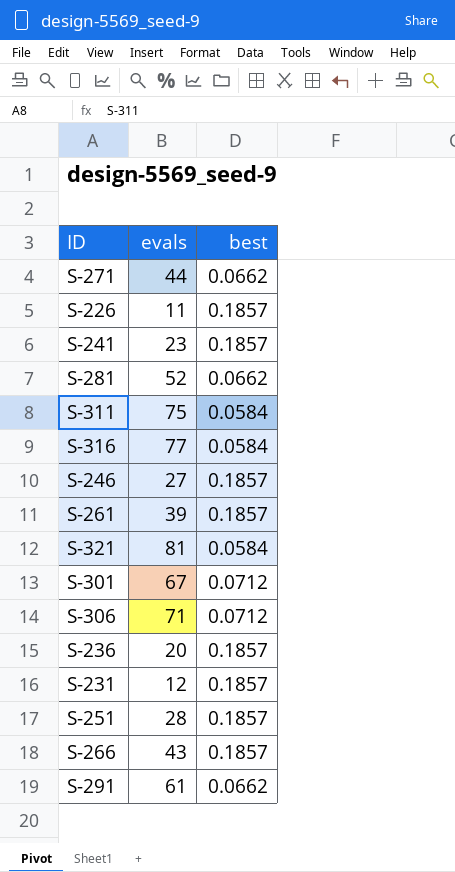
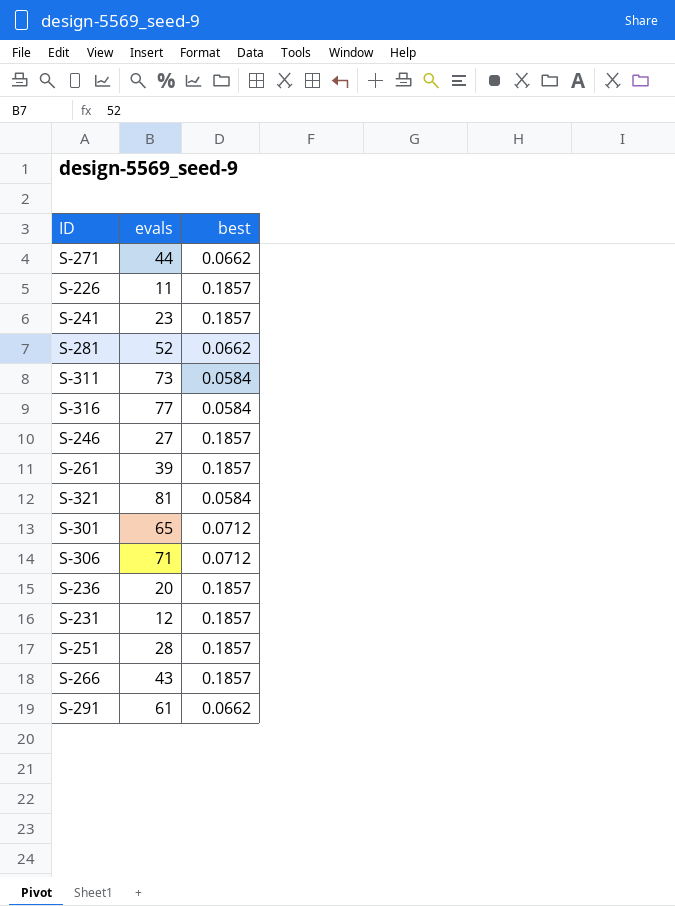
S-311 | evals: 75 -> 73
S-301 | evals: 67 -> 65

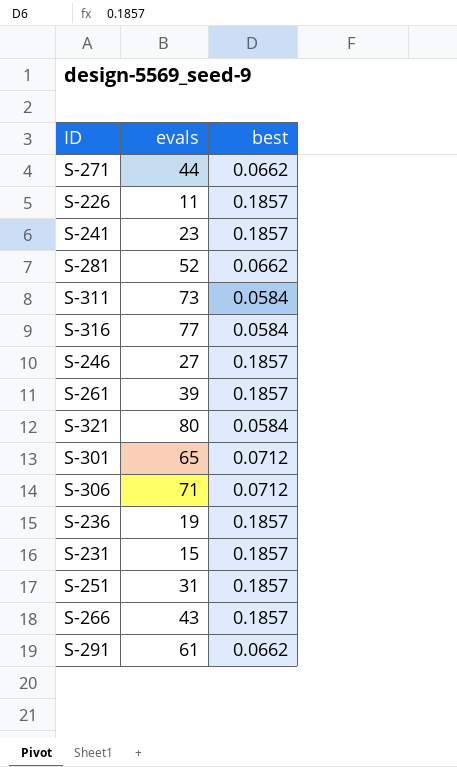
S-321 | evals: 81 -> 80
S-236 | evals: 20 -> 19
S-231 | evals: 12 -> 15
S-251 | evals: 28 -> 31

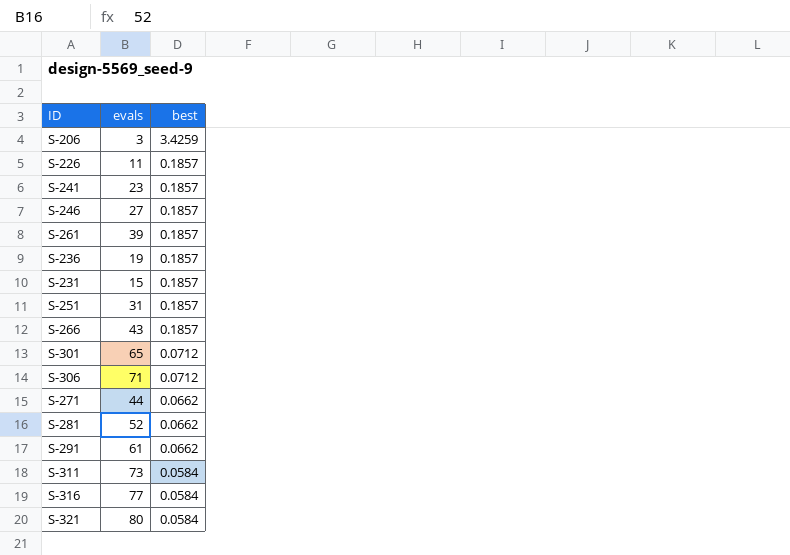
row order: none -> best descending
row S-206: none -> 3 | 3.4259

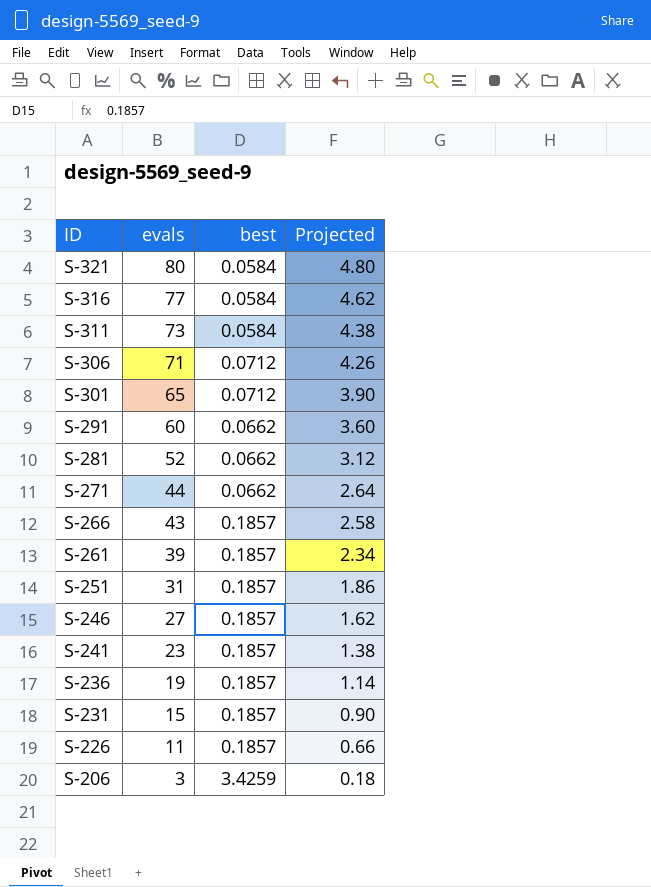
row order: best descending -> ID descending
column Projected | formula: none -> [evals] * 0.06
S-291 | evals: 61 -> 60

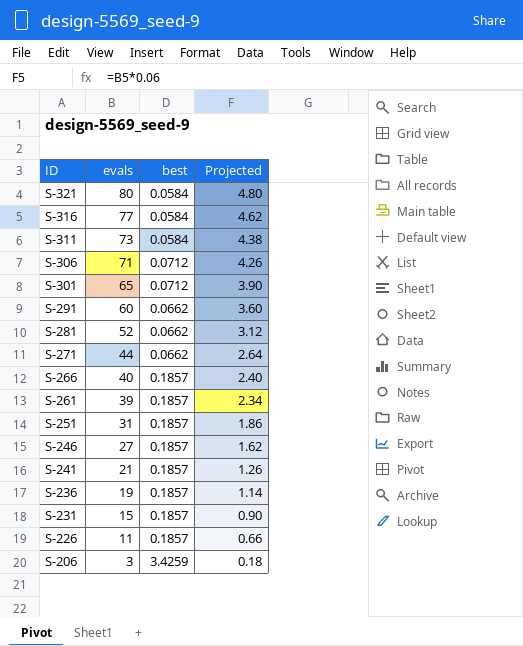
S-266 | evals: 43 -> 40
S-266 | Projected: 2.58 -> 2.40
S-241 | evals: 23 -> 21
S-241 | Projected: 1.38 -> 1.26

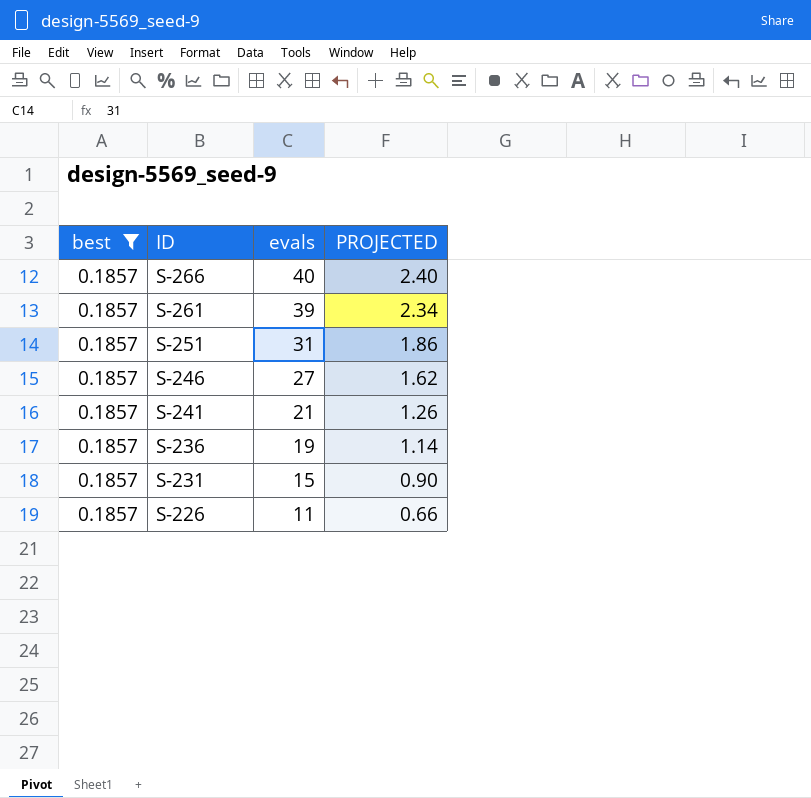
filter: none -> best = 0.1857
column best | position: 3 -> 1
column name: Projected -> PROJECTED

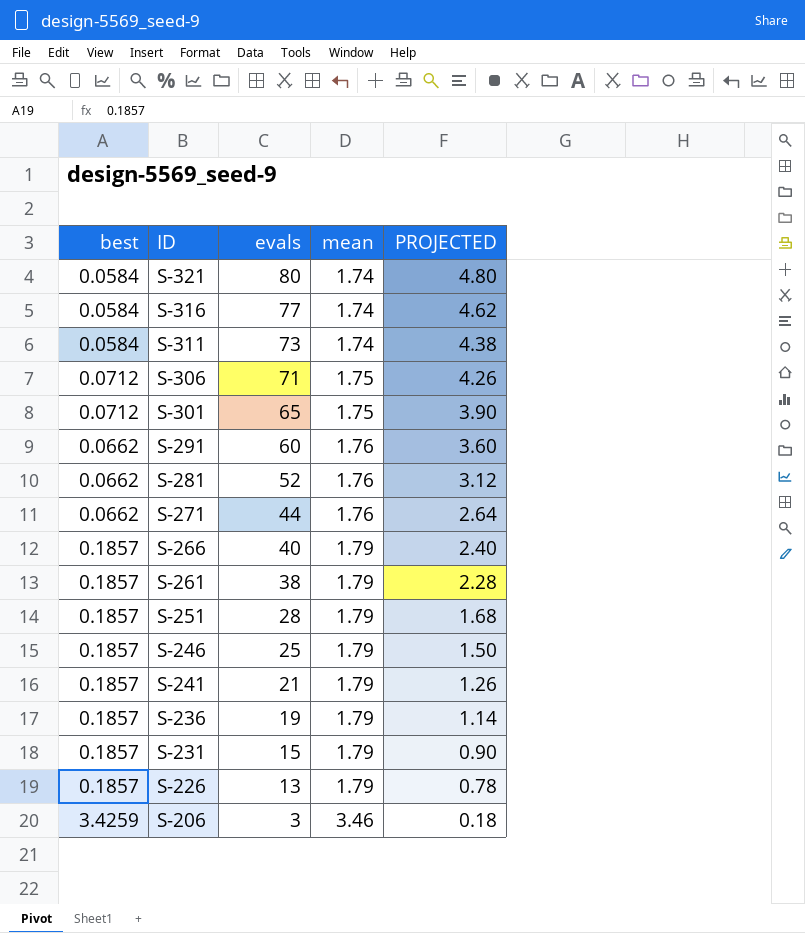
filter: best = 0.1857 -> none
column mean | position: none -> 4
S-261 | evals: 39 -> 38
S-261 | PROJECTED: 2.34 -> 2.28
S-251 | evals: 31 -> 28
S-251 | PROJECTED: 1.86 -> 1.68
S-246 | evals: 27 -> 25
S-246 | PROJECTED: 1.62 -> 1.50
S-226 | evals: 11 -> 13
S-226 | PROJECTED: 0.66 -> 0.78

